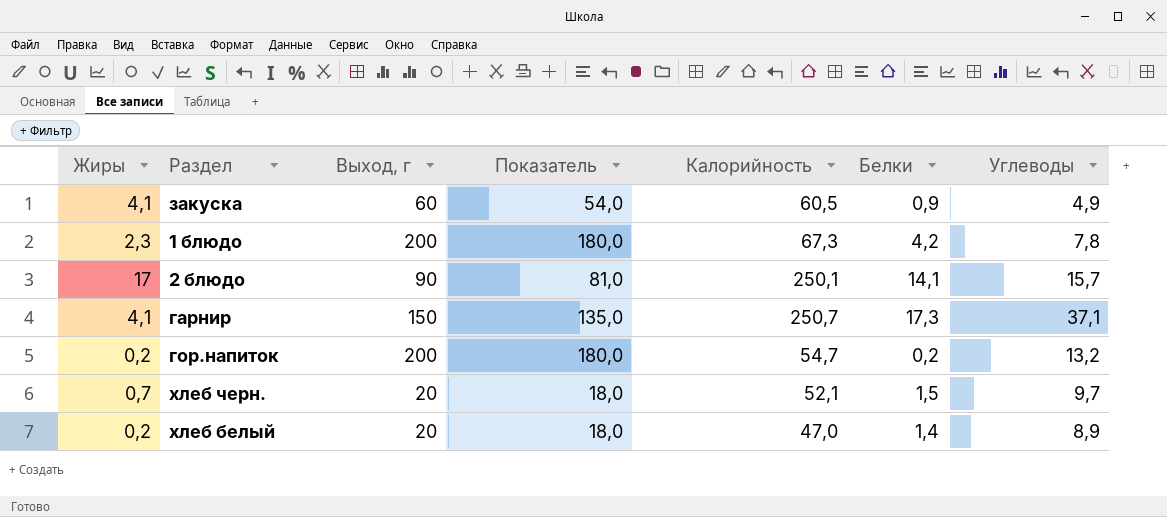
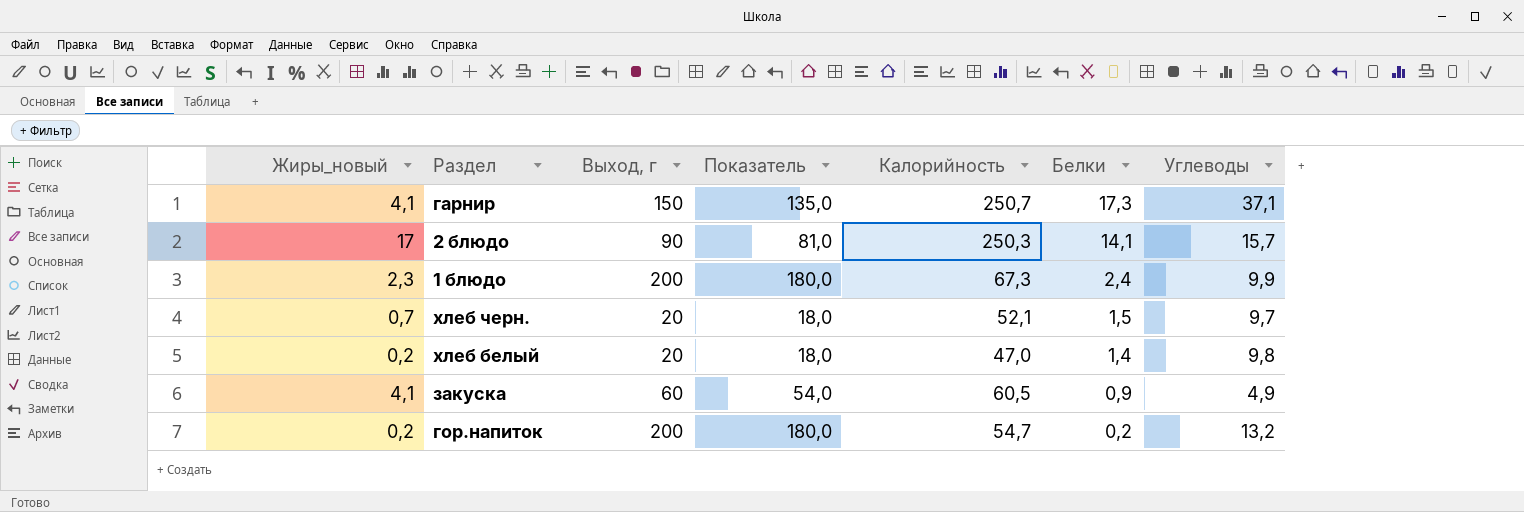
row order: none -> Белки descending
column name: Жиры -> Жиры_новый
2 блюдо | Калорийность: 250,1 -> 250,3
1 блюдо | Белки: 4,2 -> 2,4
1 блюдо | Углеводы: 7,8 -> 9,9
хлеб белый | Углеводы: 8,9 -> 9,8

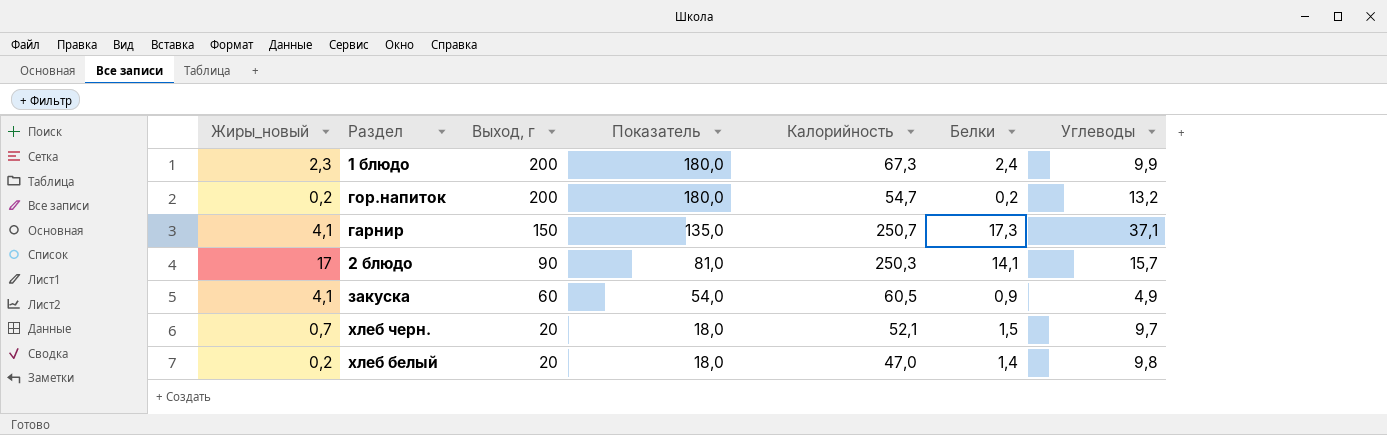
row order: Белки descending -> Выход, г descending

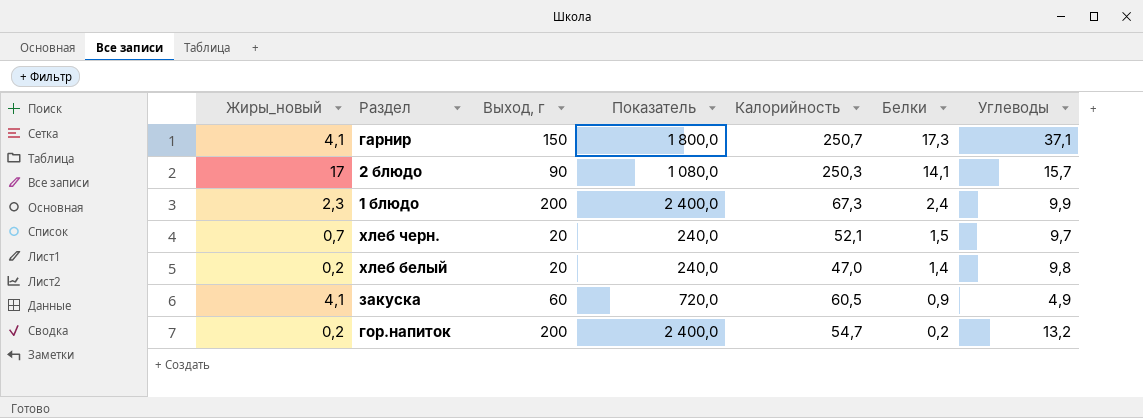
row order: Выход, г descending -> Белки descending
column Показатель | formula: [Выход, г] * 0,9 -> [Выход, г] * 12

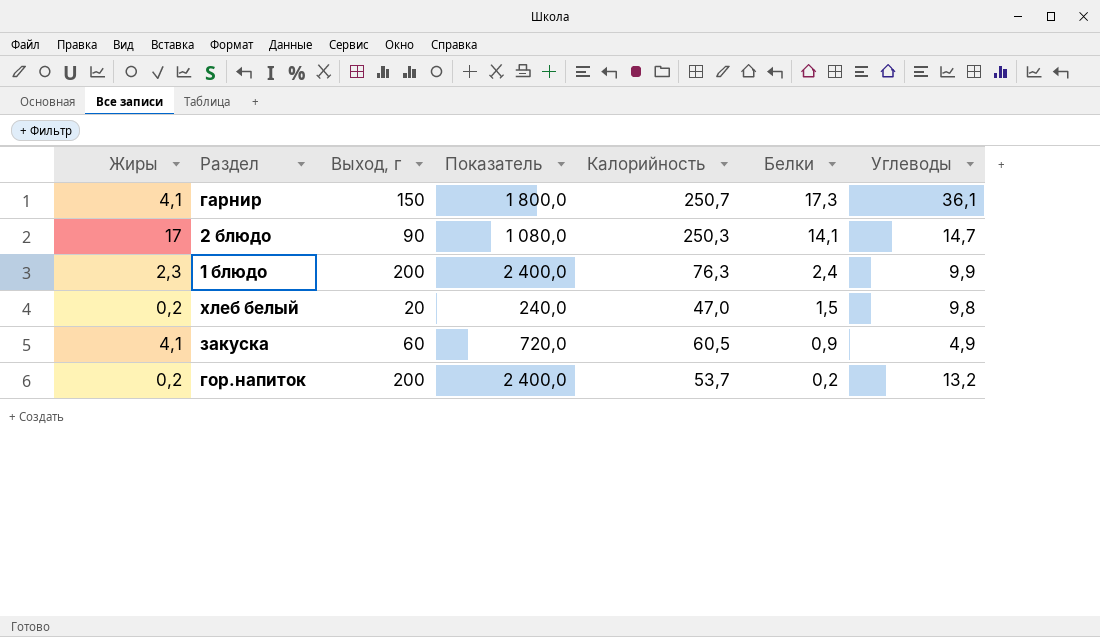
column name: Жиры_новый -> Жиры
row хлеб черн.: 0,7 | 20 | 240,0 | 52,1 | 1,5 | 9,7 -> none
гарнир | Углеводы: 37,1 -> 36,1
2 блюдо | Углеводы: 15,7 -> 14,7
1 блюдо | Калорийность: 67,3 -> 76,3
хлеб белый | Белки: 1,4 -> 1,5
гор.напиток | Калорийность: 54,7 -> 53,7

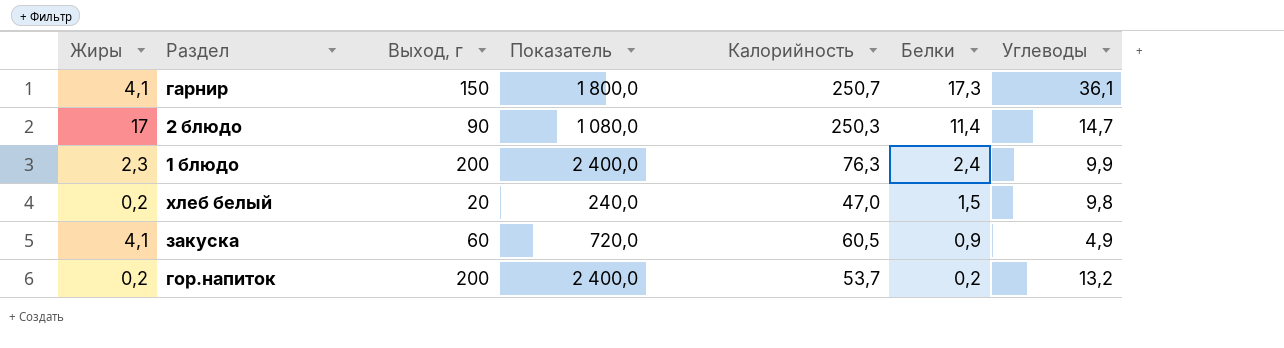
2 блюдо | Белки: 14,1 -> 11,4

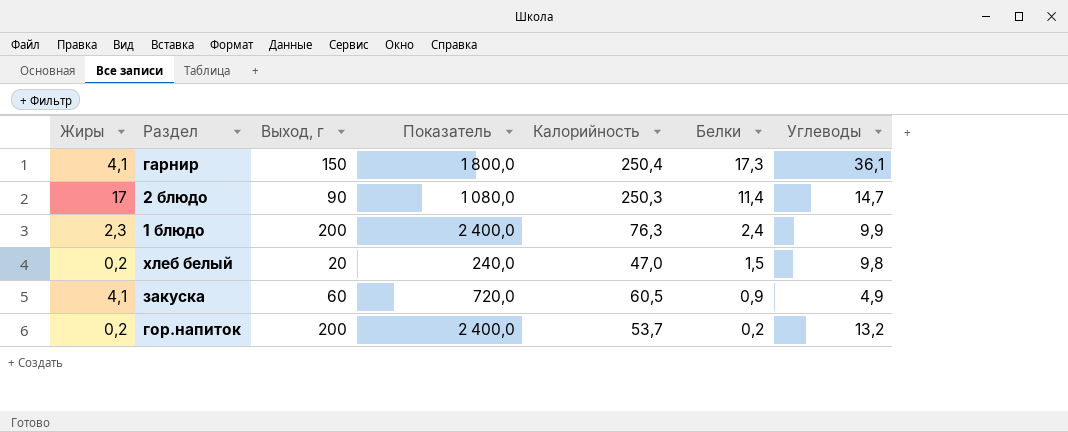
гарнир | Калорийность: 250,7 -> 250,4

